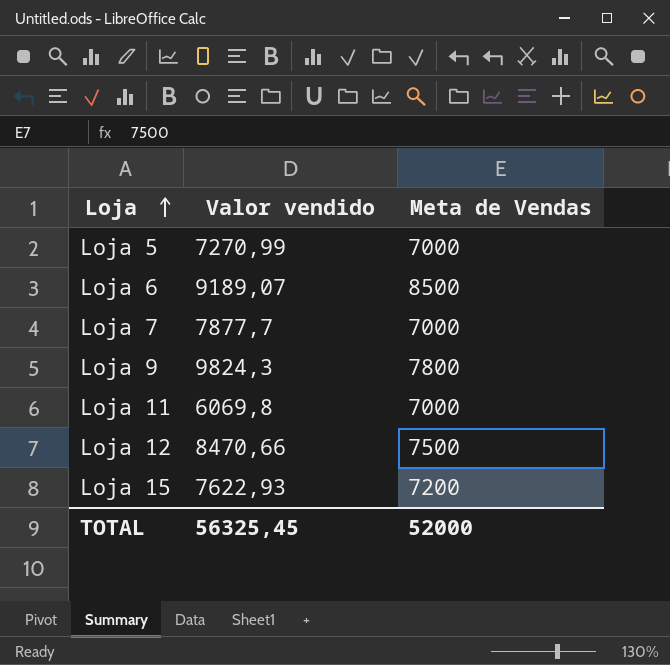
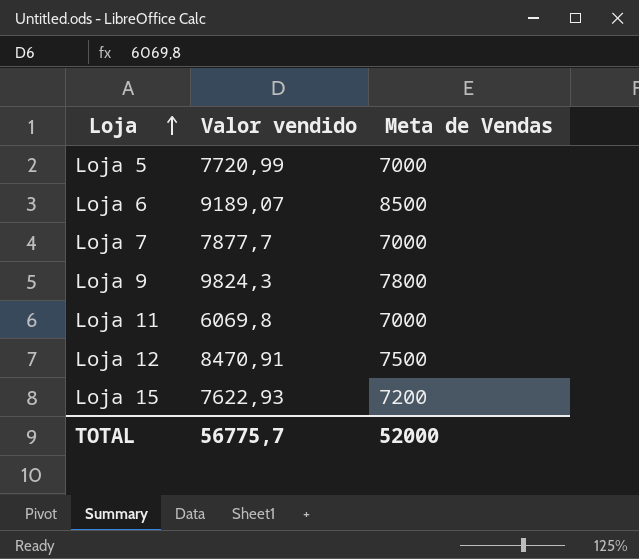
Loja 5 | Valor vendido: 7270,99 -> 7720,99
Loja 12 | Valor vendido: 8470,66 -> 8470,91
TOTAL | Valor vendido: 56325,45 -> 56775,7

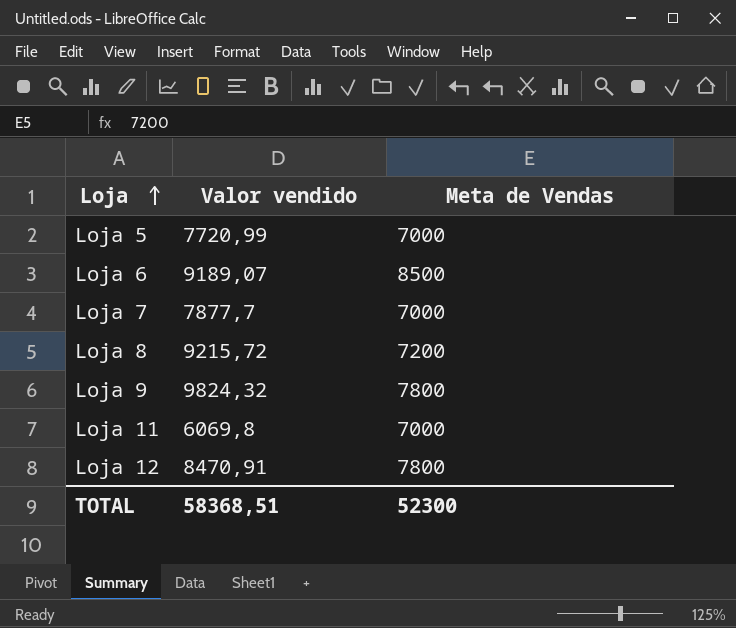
row Loja 15: 7622,93 | 7200 -> none
row Loja 8: none -> 9215,72 | 7200
Loja 9 | Valor vendido: 9824,3 -> 9824,32
Loja 12 | Meta de Vendas: 7500 -> 7800
TOTAL | Valor vendido: 56775,7 -> 58368,51
TOTAL | Meta de Vendas: 52000 -> 52300

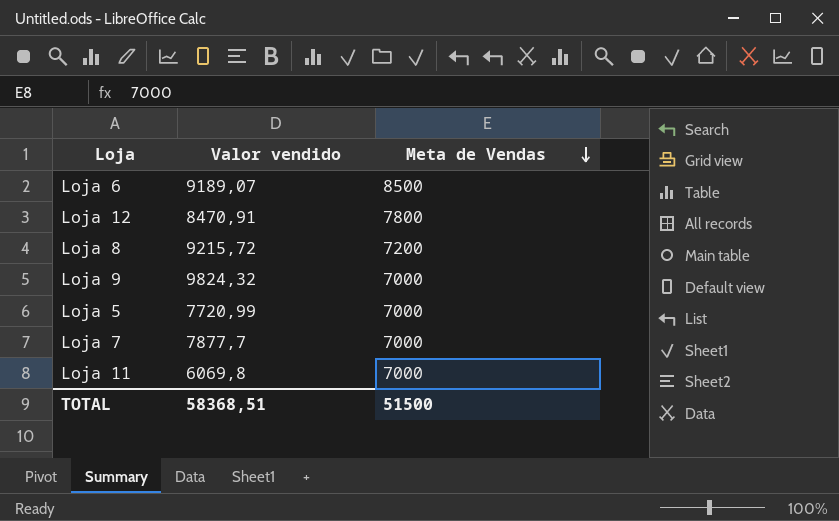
row order: Loja ascending -> Meta de Vendas descending
Loja 9 | Meta de Vendas: 7800 -> 7000
TOTAL | Meta de Vendas: 52300 -> 51500

